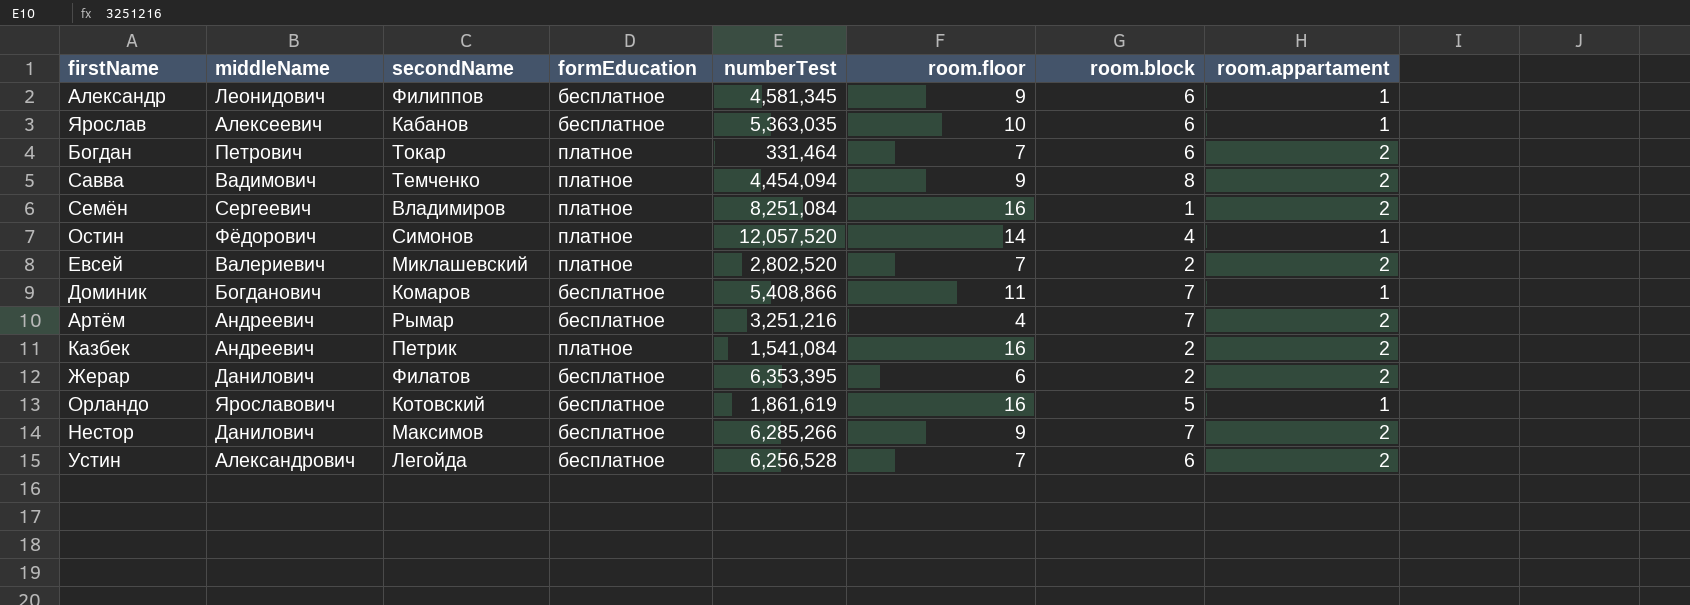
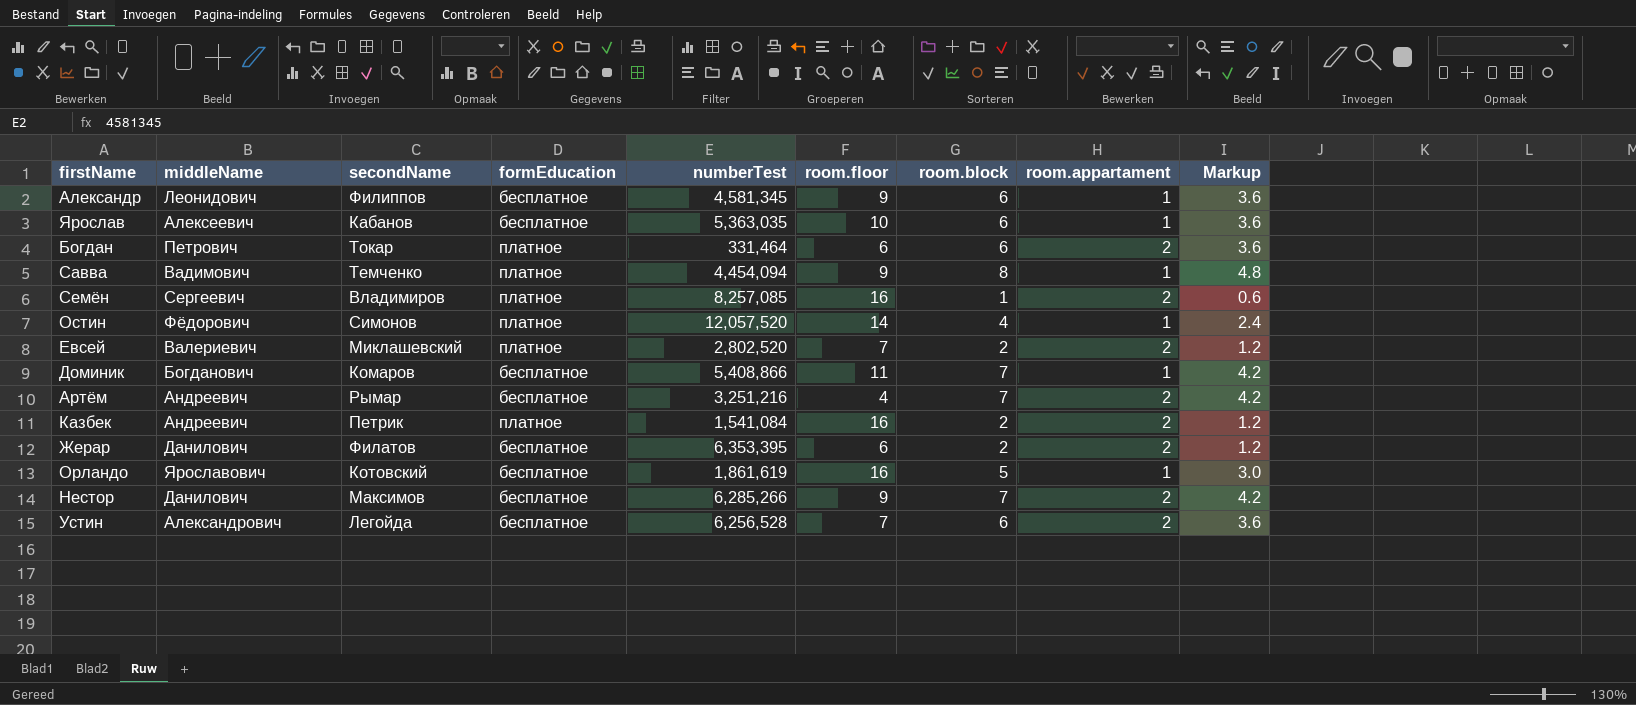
column Markup | formula: none -> [room.block] * 0.6
Богдан | room.floor: 7 -> 6
Савва | room.appartament: 2 -> 1
Семён | numberTest: 8,251,084 -> 8,257,085

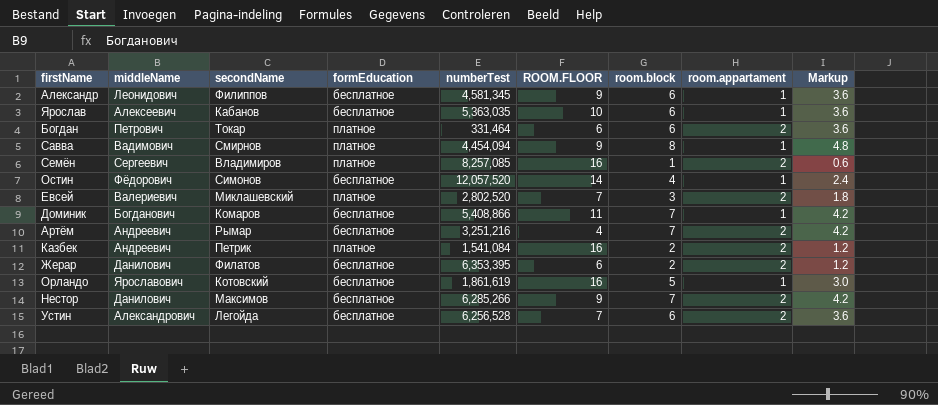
column name: room.floor -> ROOM.FLOOR
Савва | secondName: Темченко -> Смирнов
Остин | formEducation: платное -> бесплатное
Евсей | room.block: 2 -> 3
Евсей | Markup: 1.2 -> 1.8

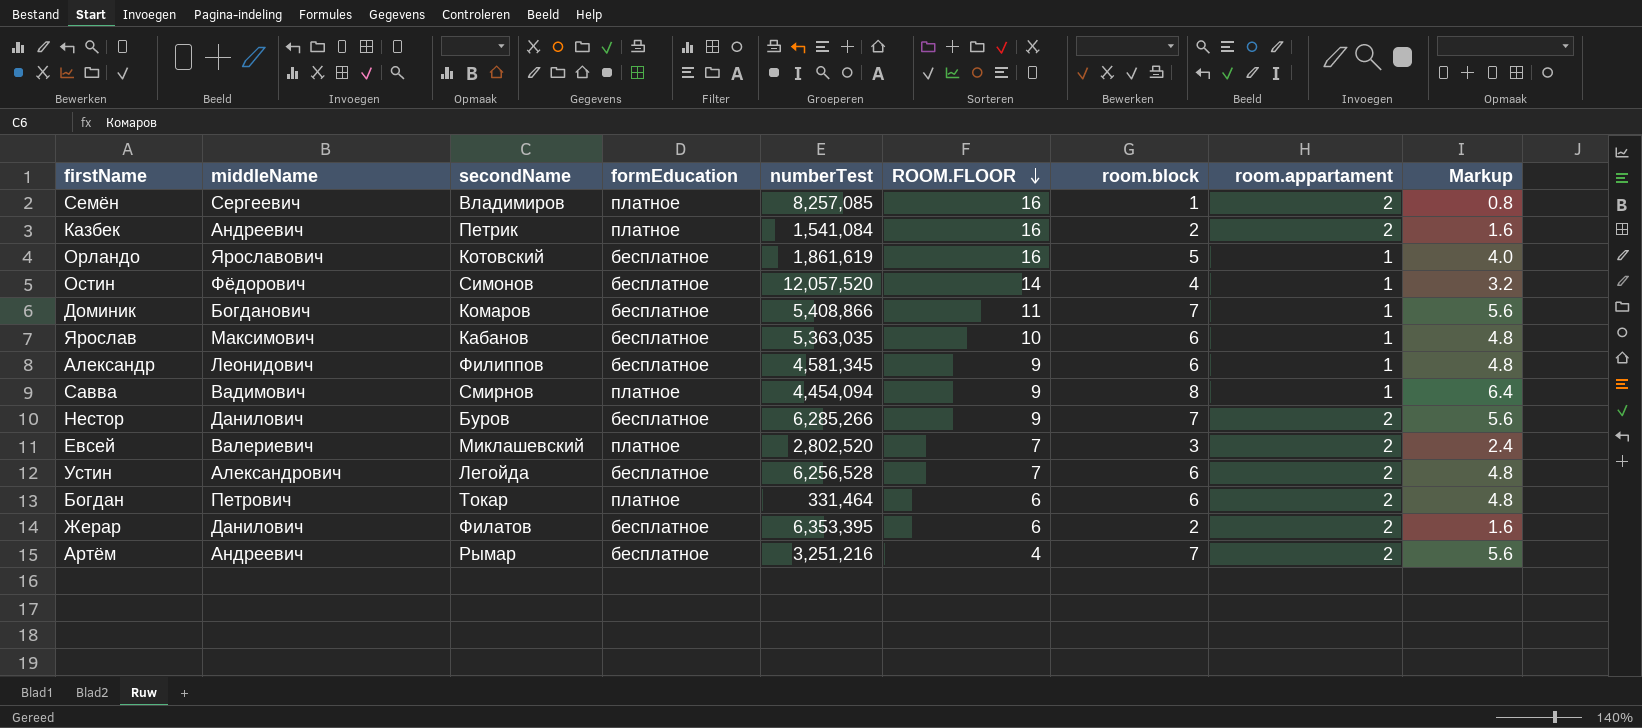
row order: none -> ROOM.FLOOR descending
column Markup | formula: [room.block] * 0.6 -> [room.block] * 0.8
Ярослав | middleName: Алексеевич -> Максимович
Нестор | secondName: Максимов -> Буров

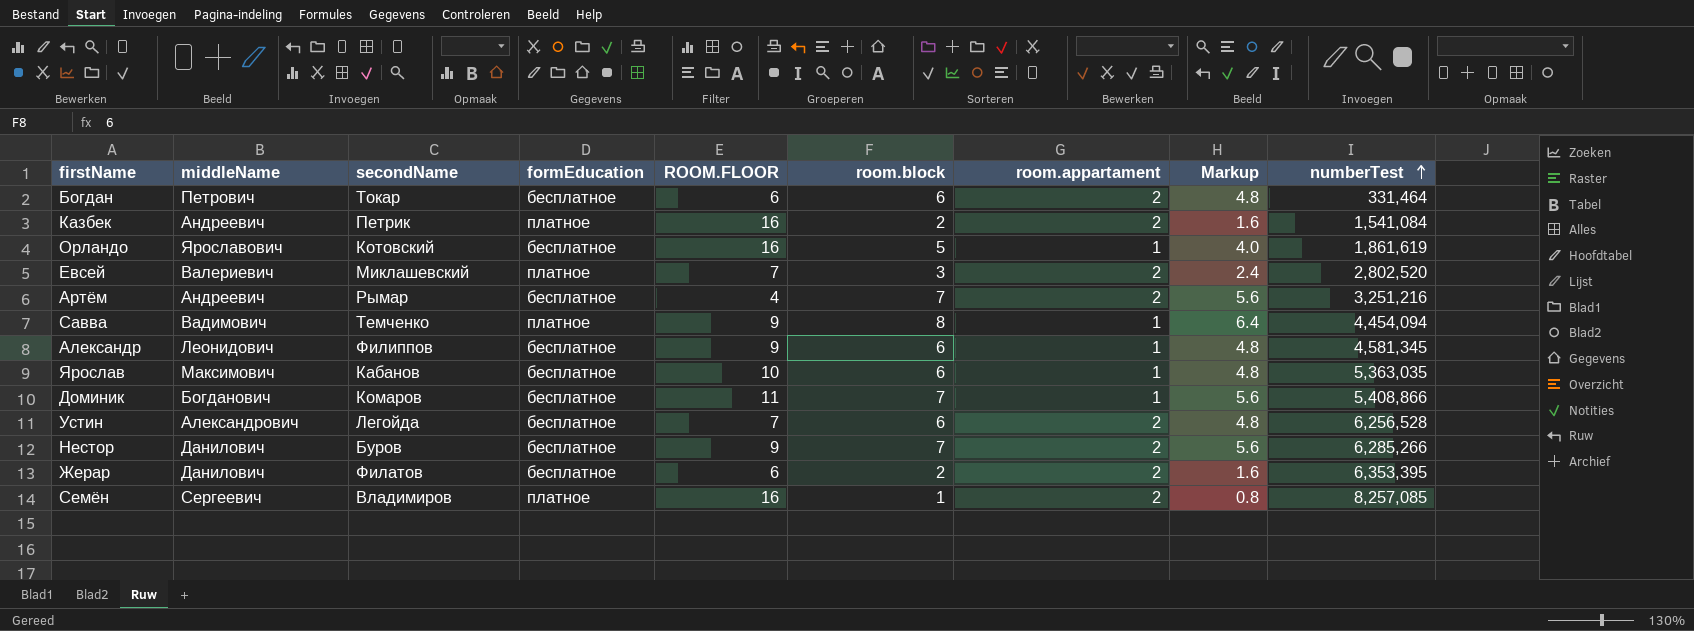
row order: ROOM.FLOOR descending -> numberTest ascending
column numberTest | position: 5 -> 9
row Остин: Фёдорович | Симонов | бесплатное | 12,057,520 | 14 | 4 | 1 | 3.2 -> none
Богдан | formEducation: платное -> бесплатное
Савва | secondName: Смирнов -> Темченко

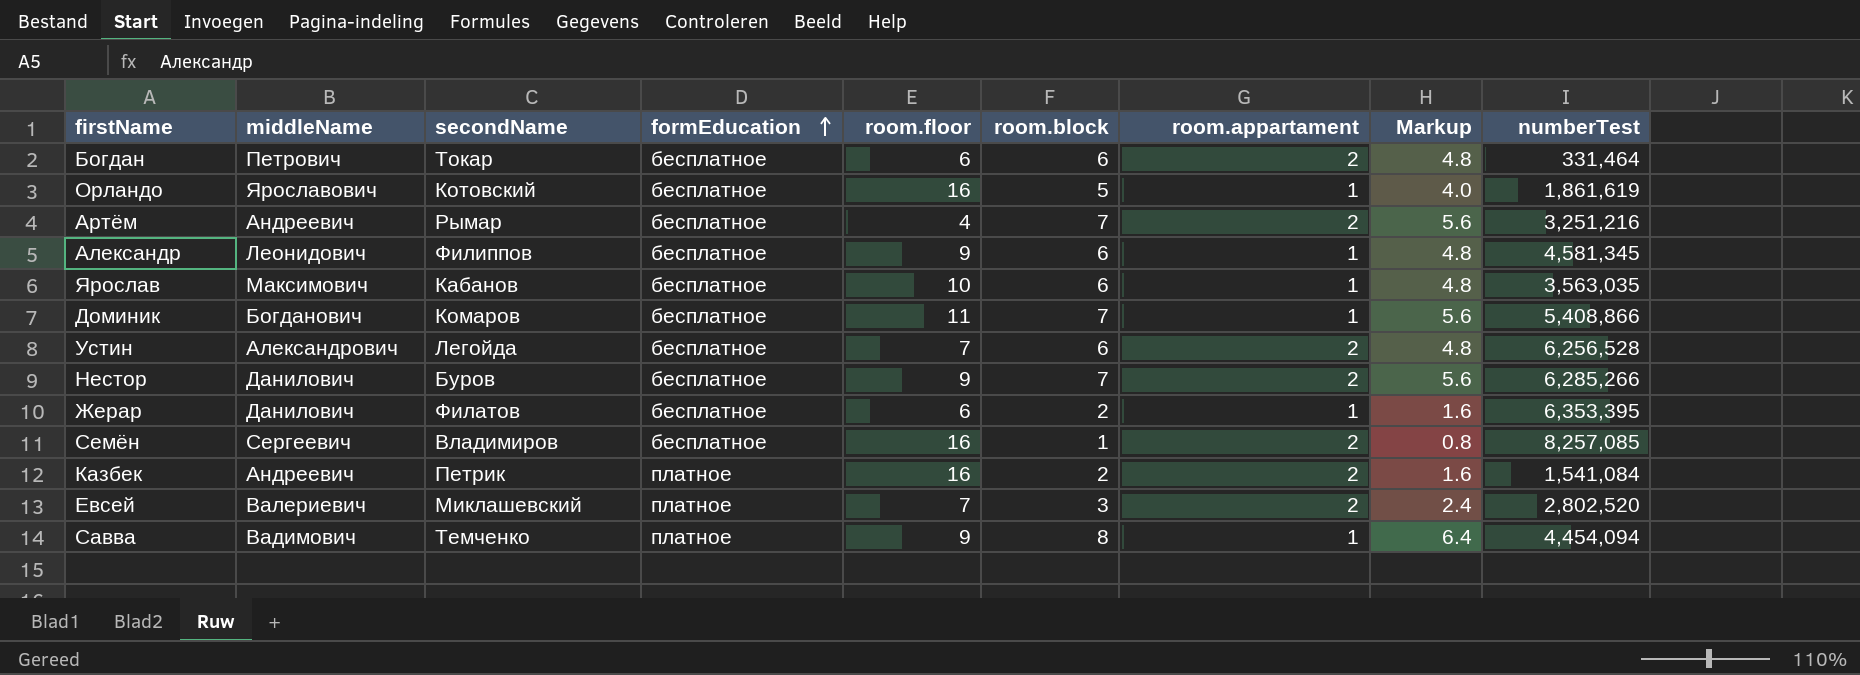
row order: numberTest ascending -> formEducation ascending
column name: ROOM.FLOOR -> room.floor
Ярослав | numberTest: 5,363,035 -> 3,563,035
Жерар | room.appartament: 2 -> 1
Семён | formEducation: платное -> бесплатное

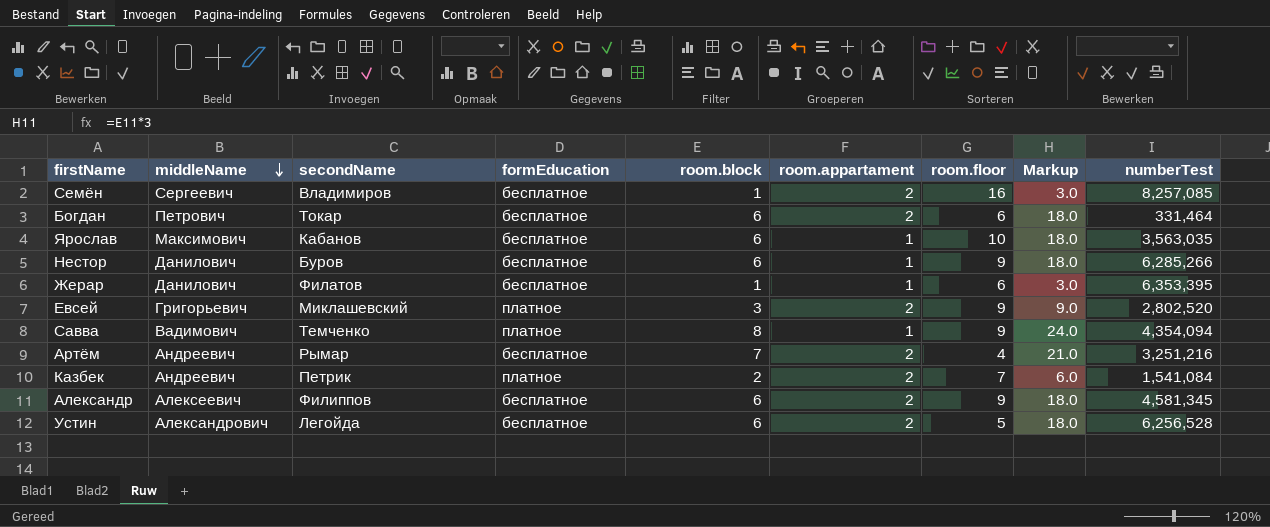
row order: formEducation ascending -> middleName descending
column room.floor | position: 5 -> 7
column Markup | formula: [room.block] * 0.8 -> [room.block] * 3
row Орландо: Ярославович | Котовский | бесплатное | 16 | 5 | 1 | 4.0 | 1,861,619 -> none
row Доминик: Богданович | Комаров | бесплатное | 11 | 7 | 1 | 5.6 | 5,408,866 -> none
Нестор | room.block: 7 -> 6
Нестор | room.appartament: 2 -> 1
Жерар | room.block: 2 -> 1
Евсей | middleName: Валериевич -> Григорьевич
Евсей | room.floor: 7 -> 9
Савва | numberTest: 4,454,094 -> 4,354,094
Казбек | room.floor: 16 -> 7
Александр | middleName: Леонидович -> Алексеевич
Александр | room.appartament: 1 -> 2
Устин | room.floor: 7 -> 5

